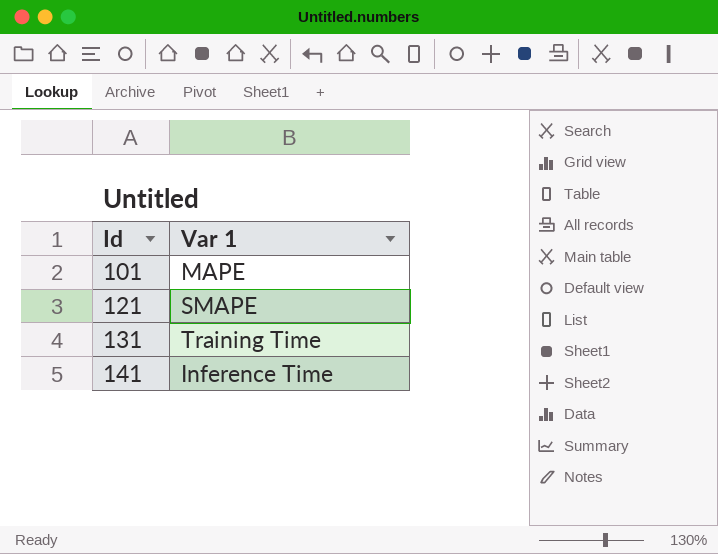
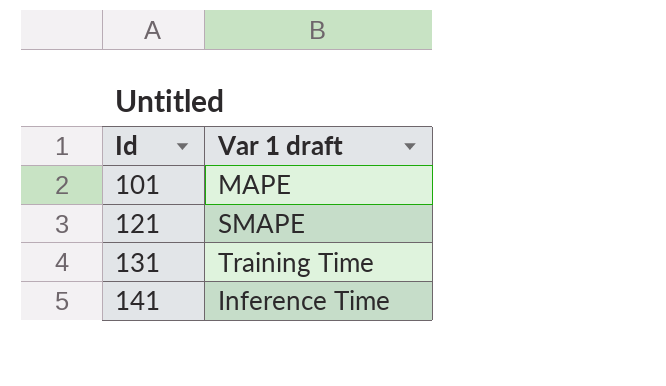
column name: Var 1 -> Var 1 draft

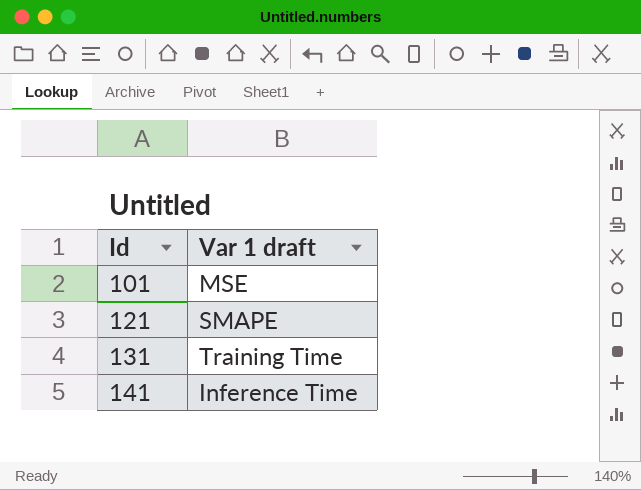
101 | Var 1 draft: MAPE -> MSE

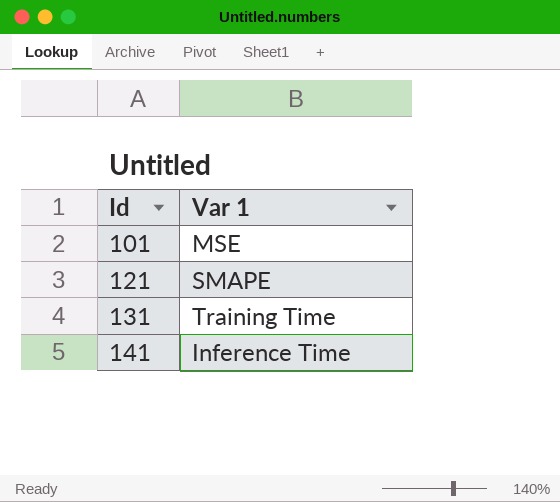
column name: Var 1 draft -> Var 1

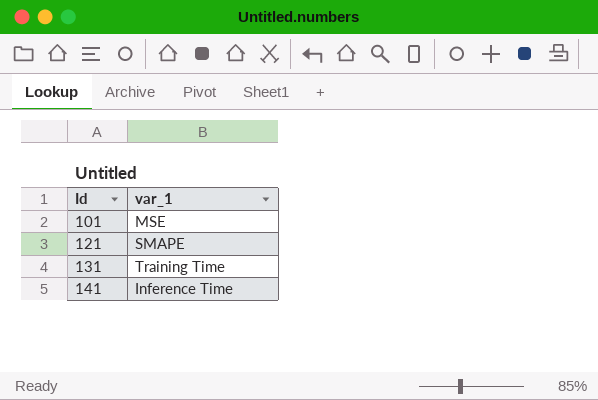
column name: Var 1 -> var_1

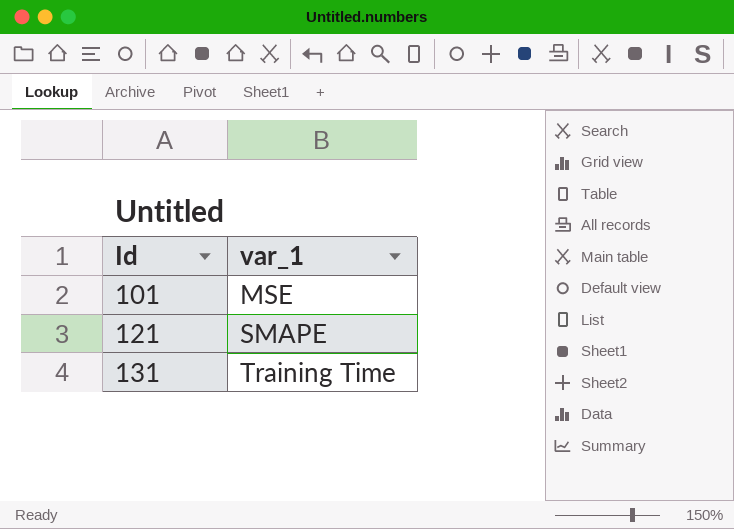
row 141: Inference Time -> none

